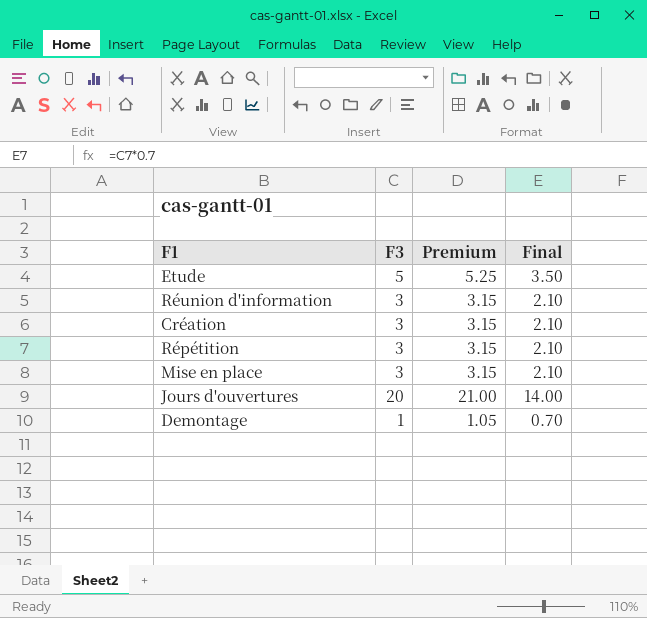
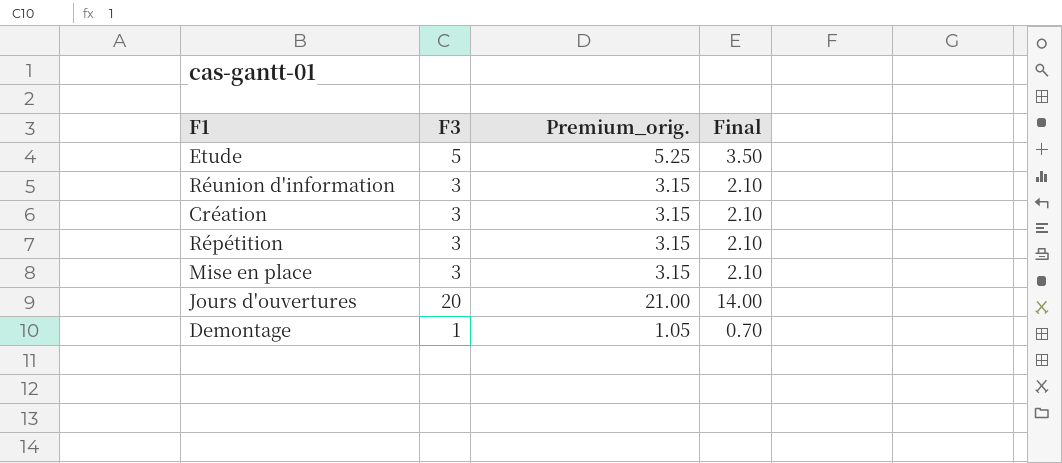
column name: Premium -> Premium_orig.

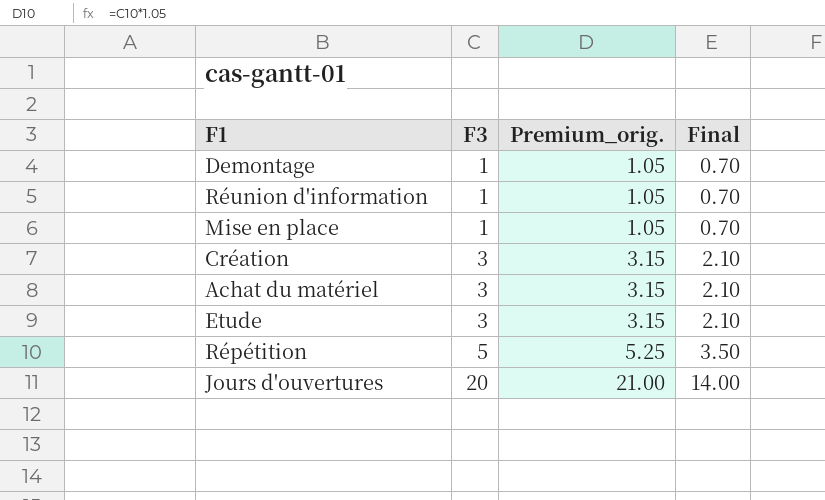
row order: none -> F3 ascending
Réunion d'information | F3: 3 -> 1
Réunion d'information | Premium_orig.: 3.15 -> 1.05
Réunion d'information | Final: 2.10 -> 0.70
Mise en place | F3: 3 -> 1
Mise en place | Premium_orig.: 3.15 -> 1.05
Mise en place | Final: 2.10 -> 0.70
row Achat du matériel: none -> 3 | 3.15 | 2.10
Etude | F3: 5 -> 3
Etude | Premium_orig.: 5.25 -> 3.15
Etude | Final: 3.50 -> 2.10
Répétition | F3: 3 -> 5
Répétition | Premium_orig.: 3.15 -> 5.25
Répétition | Final: 2.10 -> 3.50

